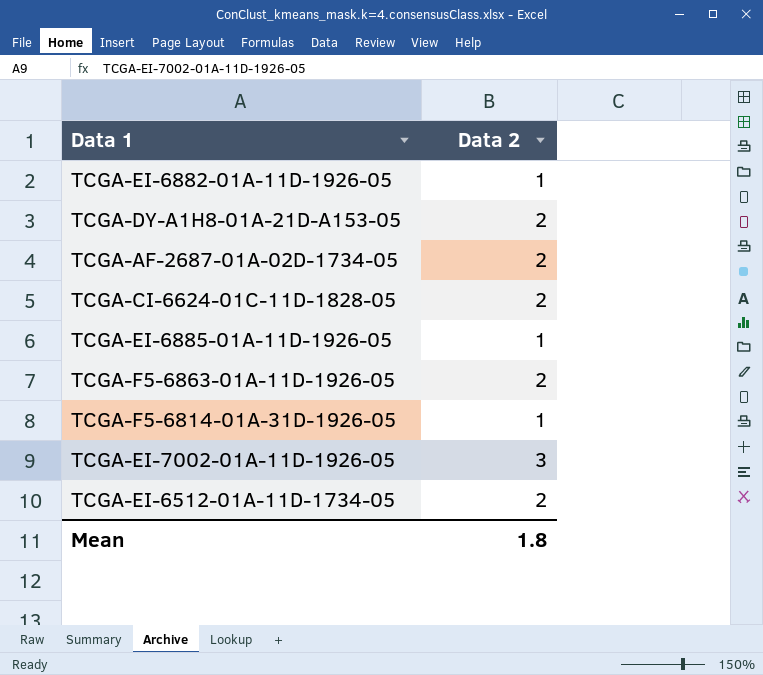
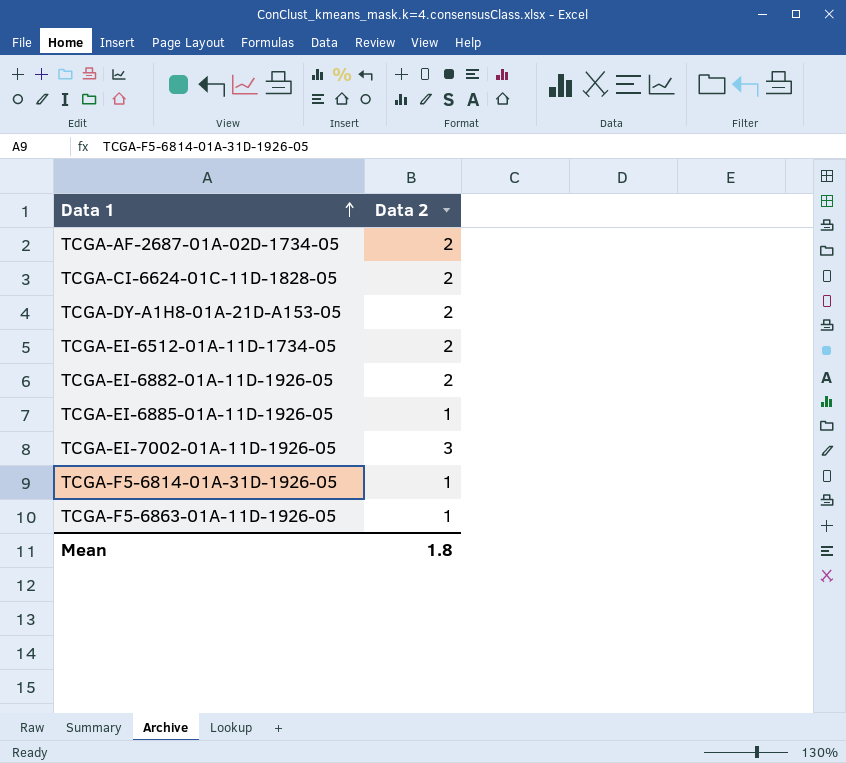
row order: none -> Data 1 ascending
TCGA-EI-6882-01A-11D-1926-05 | Data 2: 1 -> 2
TCGA-F5-6863-01A-11D-1926-05 | Data 2: 2 -> 1

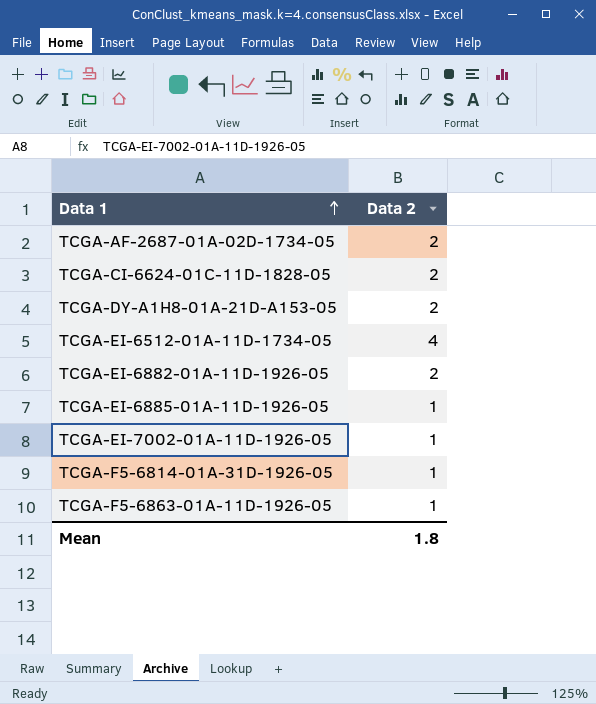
TCGA-EI-6512-01A-11D-1734-05 | Data 2: 2 -> 4
TCGA-EI-7002-01A-11D-1926-05 | Data 2: 3 -> 1

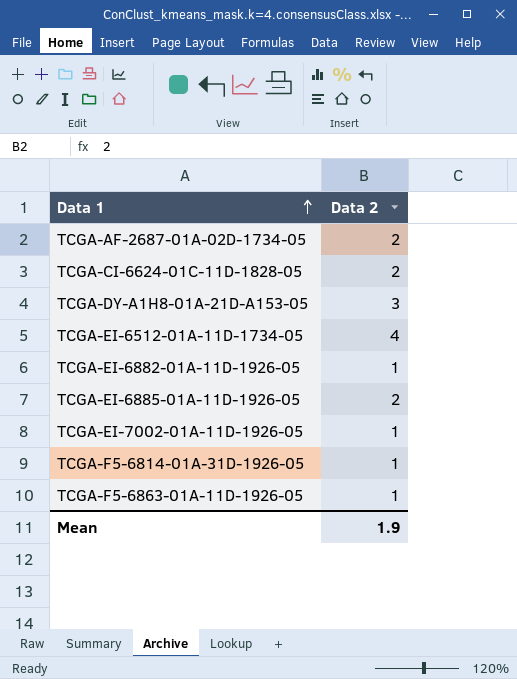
TCGA-DY-A1H8-01A-21D-A153-05 | Data 2: 2 -> 3
TCGA-EI-6882-01A-11D-1926-05 | Data 2: 2 -> 1
TCGA-EI-6885-01A-11D-1926-05 | Data 2: 1 -> 2
Mean | Data 2: 1.8 -> 1.9

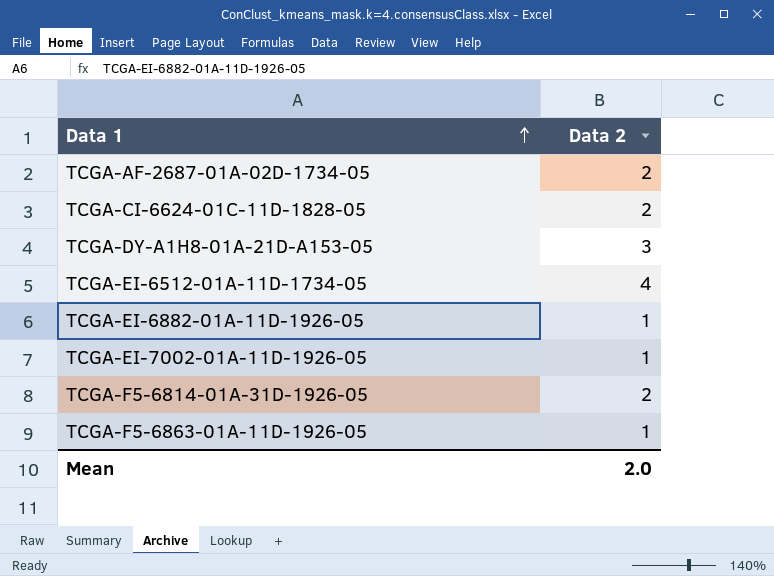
row TCGA-EI-6885-01A-11D-1926-05: 2 -> none
TCGA-F5-6814-01A-31D-1926-05 | Data 2: 1 -> 2
Mean | Data 2: 1.9 -> 2.0

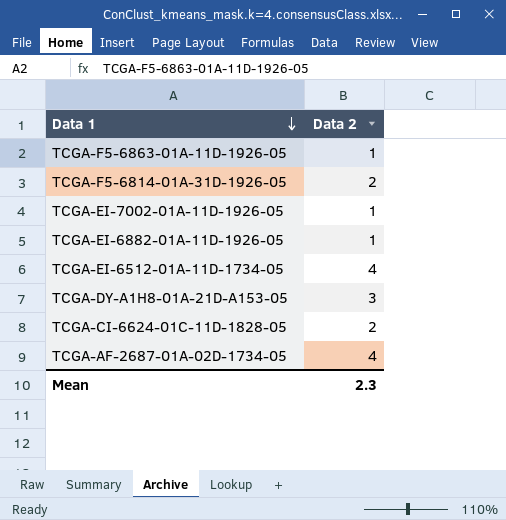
row order: Data 1 ascending -> Data 1 descending
TCGA-AF-2687-01A-02D-1734-05 | Data 2: 2 -> 4
Mean | Data 2: 2.0 -> 2.3

